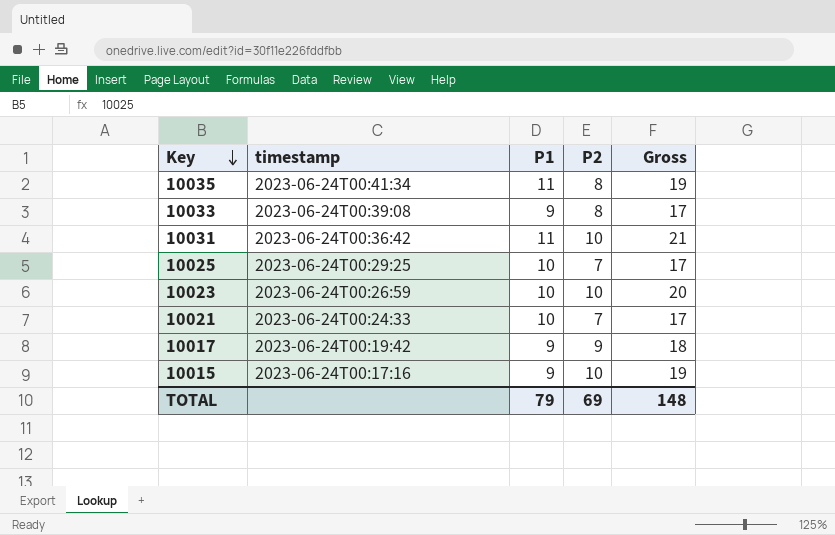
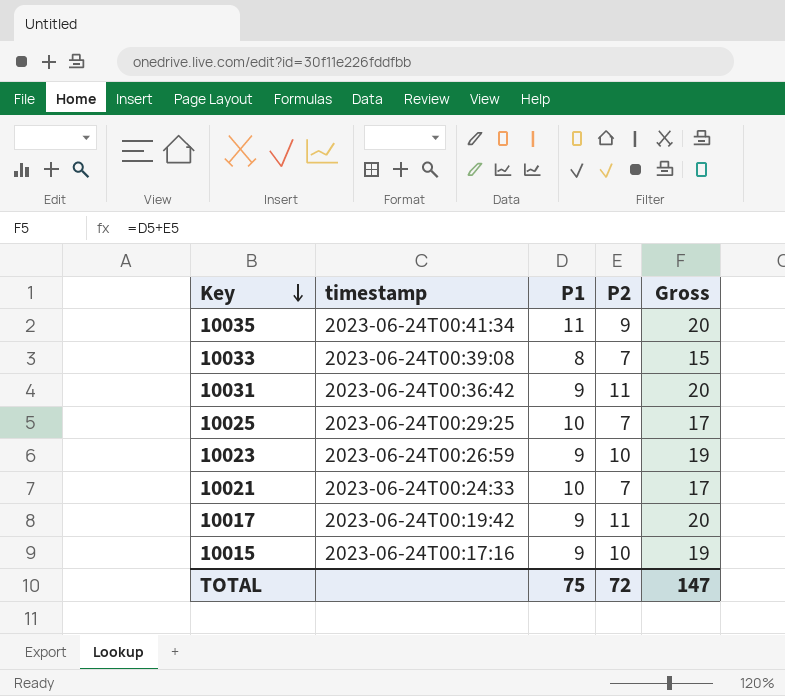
10035 | P2: 8 -> 9
10035 | Gross: 19 -> 20
10033 | P1: 9 -> 8
10033 | P2: 8 -> 7
10033 | Gross: 17 -> 15
10031 | P1: 11 -> 9
10031 | P2: 10 -> 11
10031 | Gross: 21 -> 20
10023 | P1: 10 -> 9
10023 | Gross: 20 -> 19
10017 | P2: 9 -> 11
10017 | Gross: 18 -> 20
TOTAL | P1: 79 -> 75
TOTAL | P2: 69 -> 72
TOTAL | Gross: 148 -> 147

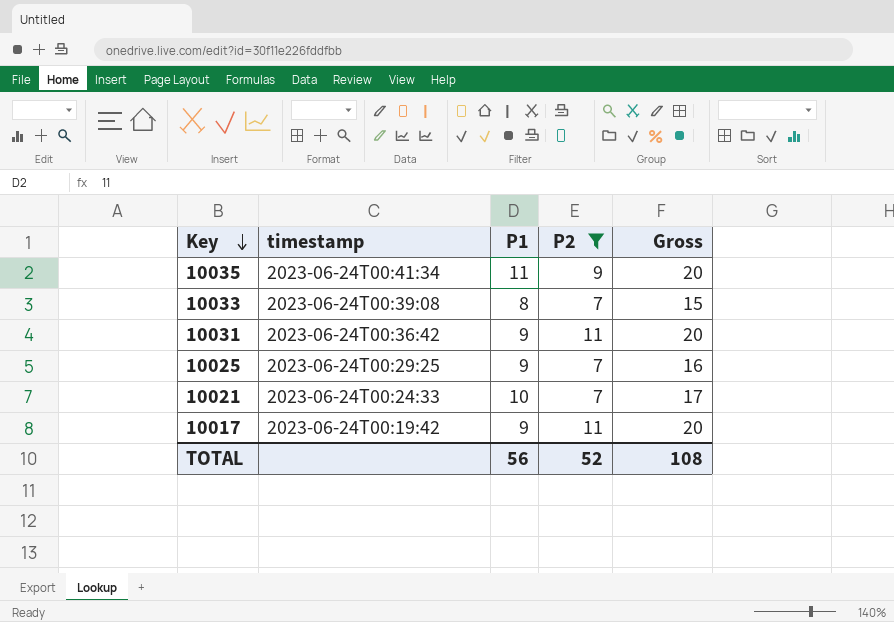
filter: none -> P2 != 10
10025 | P1: 10 -> 9
10025 | Gross: 17 -> 16
TOTAL | P1: 75 -> 56
TOTAL | P2: 72 -> 52
TOTAL | Gross: 147 -> 108

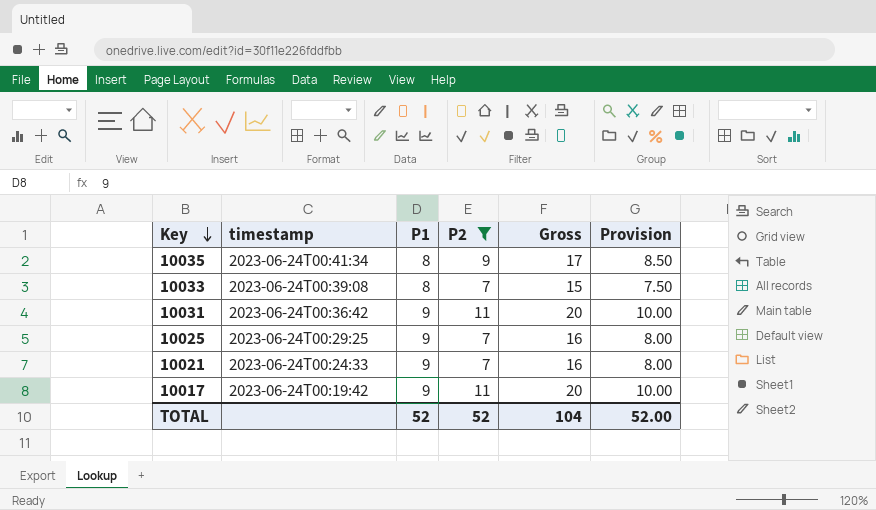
column Provision | formula: none -> [Gross] * 0.5
10035 | P1: 11 -> 8
10035 | Gross: 20 -> 17
10021 | P1: 10 -> 9
10021 | Gross: 17 -> 16
TOTAL | P1: 56 -> 52
TOTAL | Gross: 108 -> 104

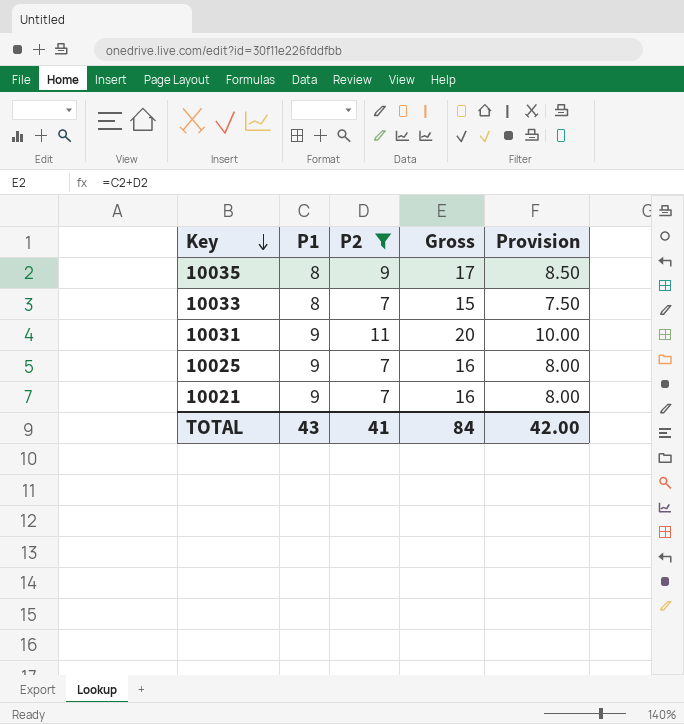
column timestamp | position: 2 -> none
row 10017: 2023-06-24T00:19:42 | 9 | 11 | 20 | 10.00 -> none
TOTAL | P1: 52 -> 43
TOTAL | P2: 52 -> 41
TOTAL | Gross: 104 -> 84
TOTAL | Provision: 52.00 -> 42.00

